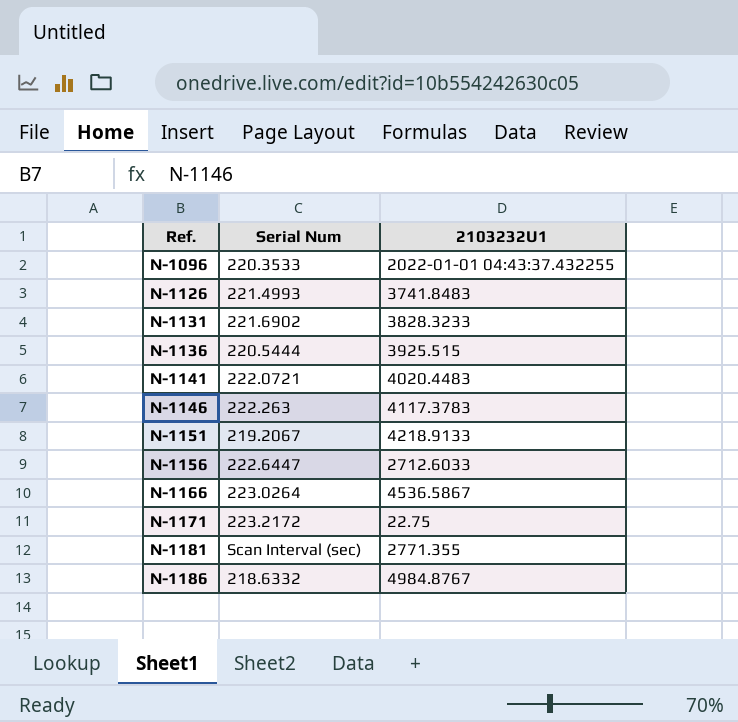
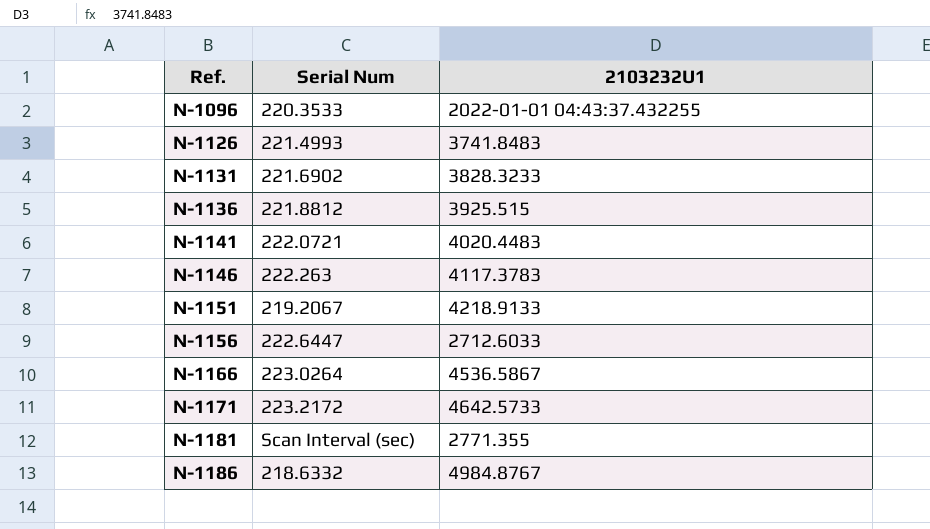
N-1136 | Serial Num: 220.5444 -> 221.8812
N-1171 | 2103232U1: 22.75 -> 4642.5733

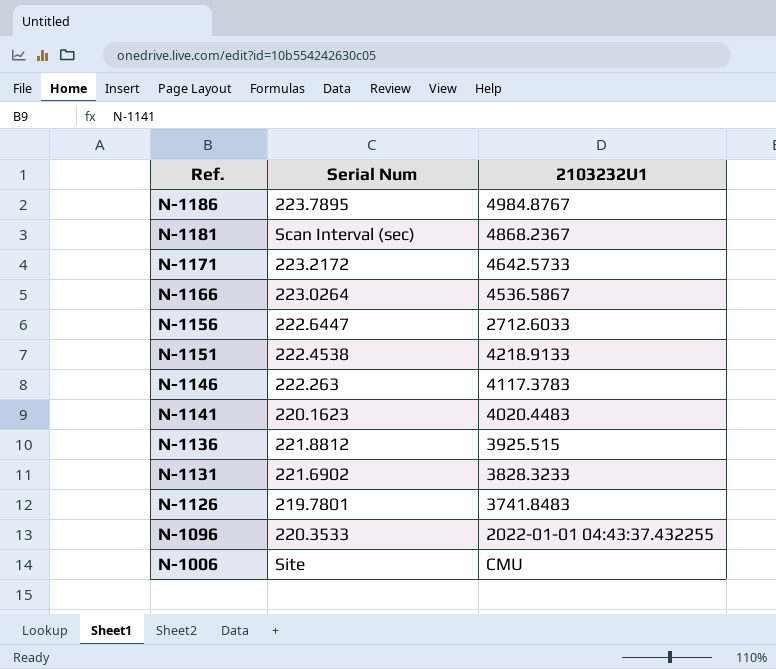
row order: Ref. ascending -> Ref. descending
N-1186 | Serial Num: 218.6332 -> 223.7895
N-1181 | 2103232U1: 2771.355 -> 4868.2367
N-1151 | Serial Num: 219.2067 -> 222.4538
N-1141 | Serial Num: 222.0721 -> 220.1623
N-1126 | Serial Num: 221.4993 -> 219.7801
row N-1006: none -> Site | CMU

